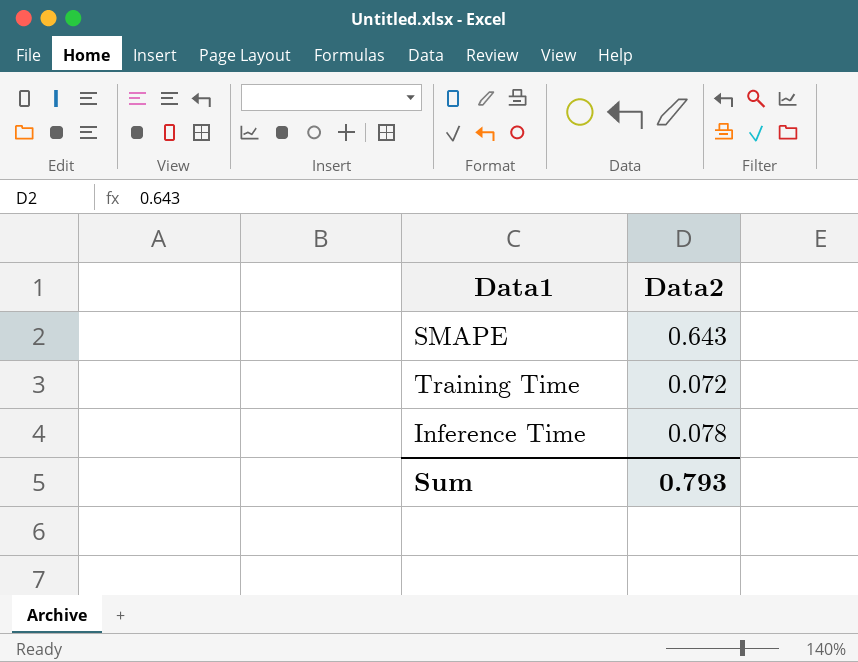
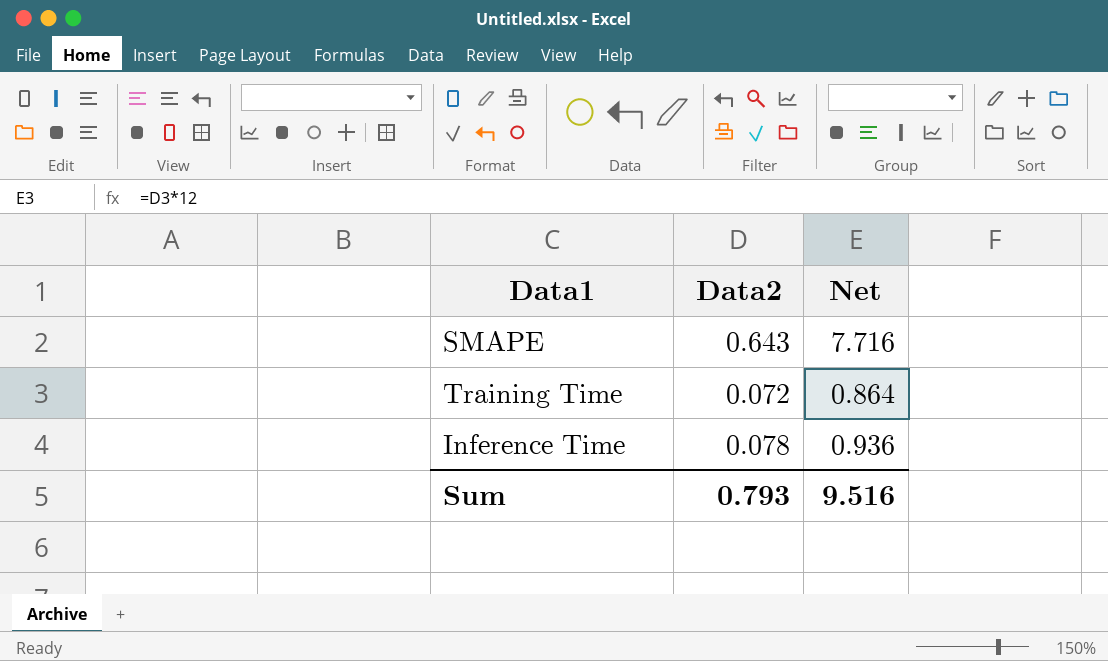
column Net | formula: none -> [Data2] * 12

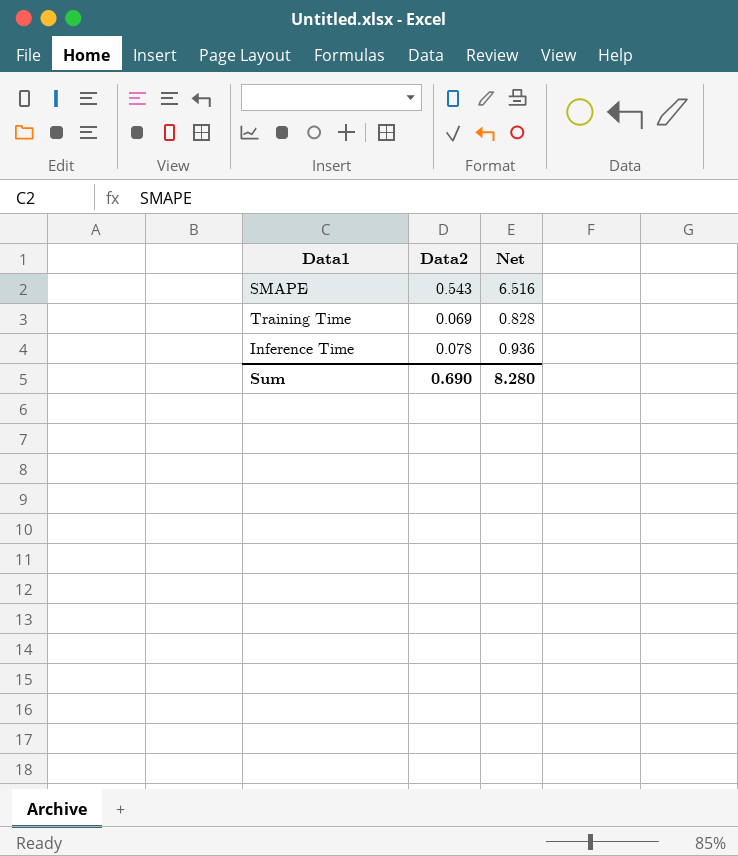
SMAPE | Data2: 0.643 -> 0.543
SMAPE | Net: 7.716 -> 6.516
Training Time | Data2: 0.072 -> 0.069
Training Time | Net: 0.864 -> 0.828
Sum | Data2: 0.793 -> 0.690
Sum | Net: 9.516 -> 8.280

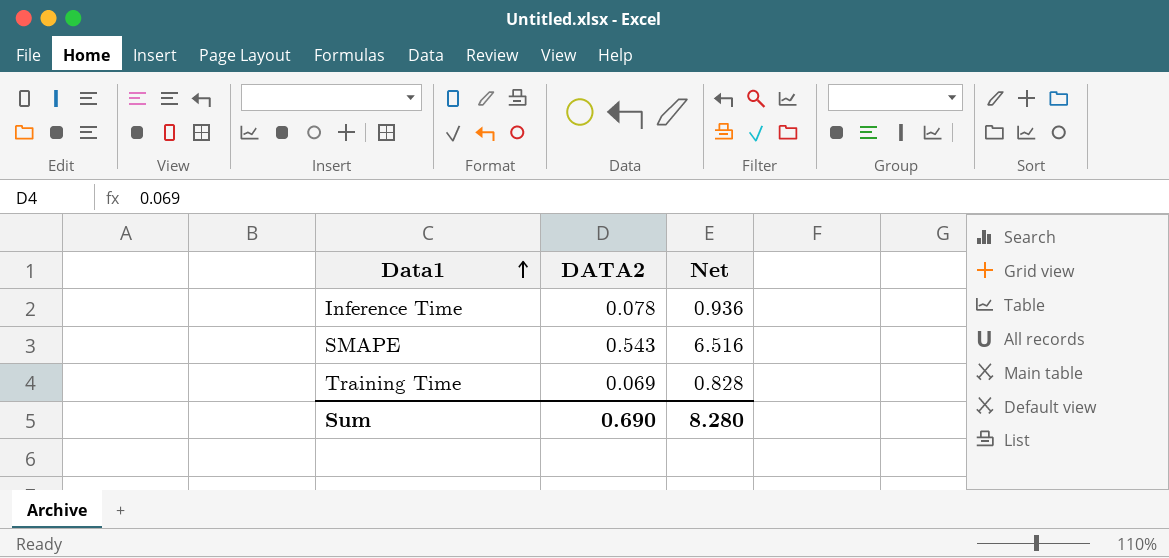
row order: none -> Data1 ascending
column name: Data2 -> DATA2

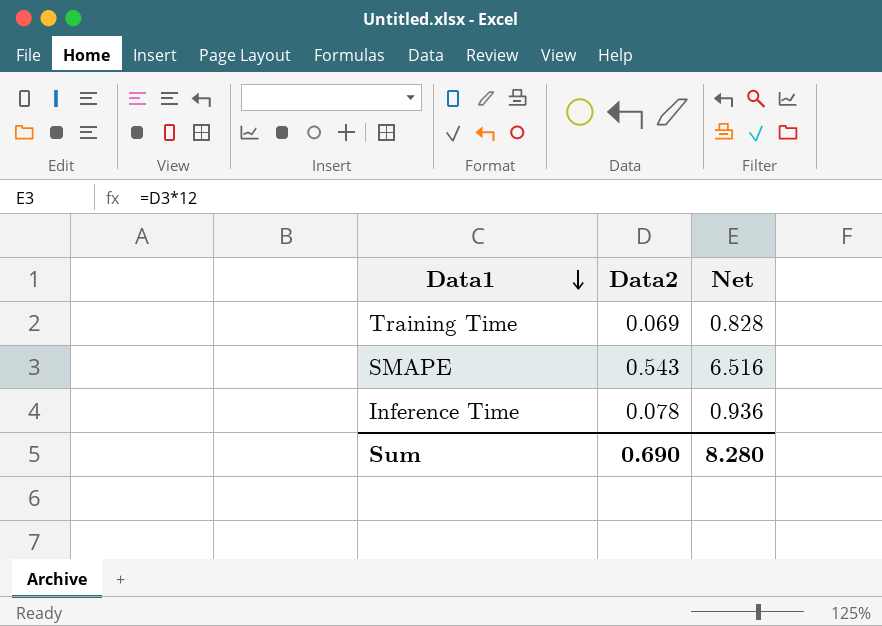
row order: Data1 ascending -> Data1 descending
column name: DATA2 -> Data2

